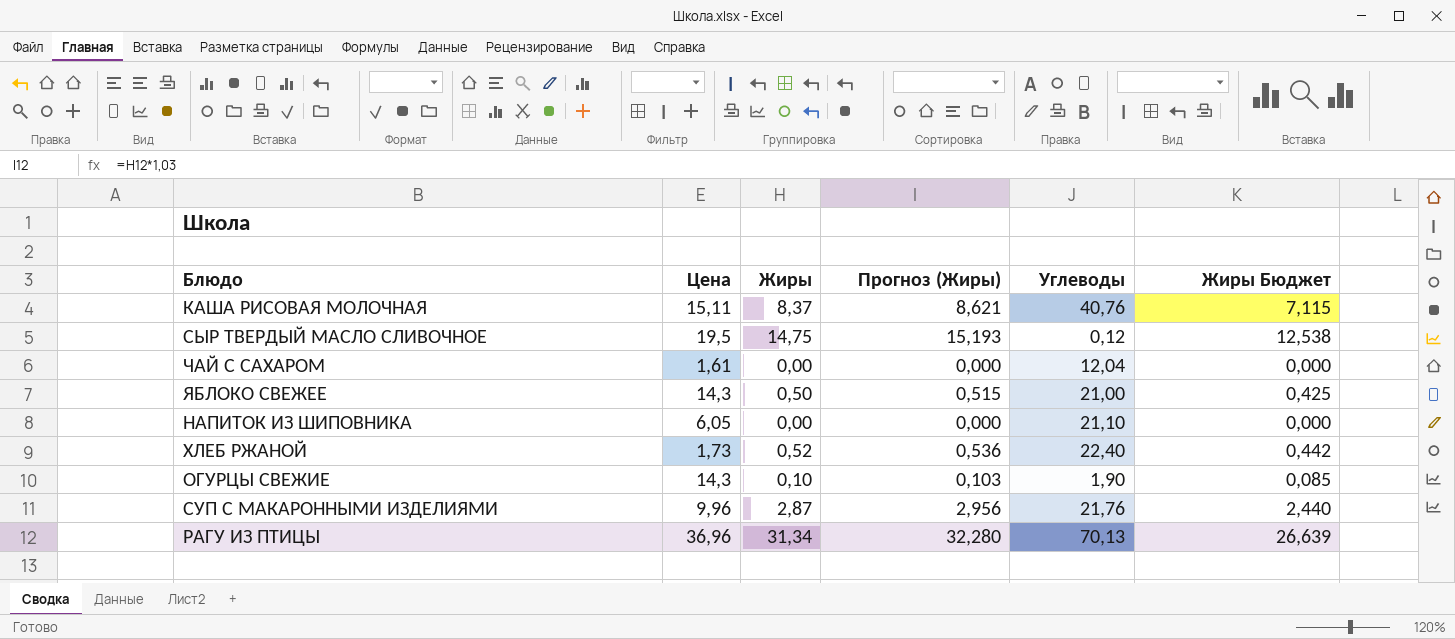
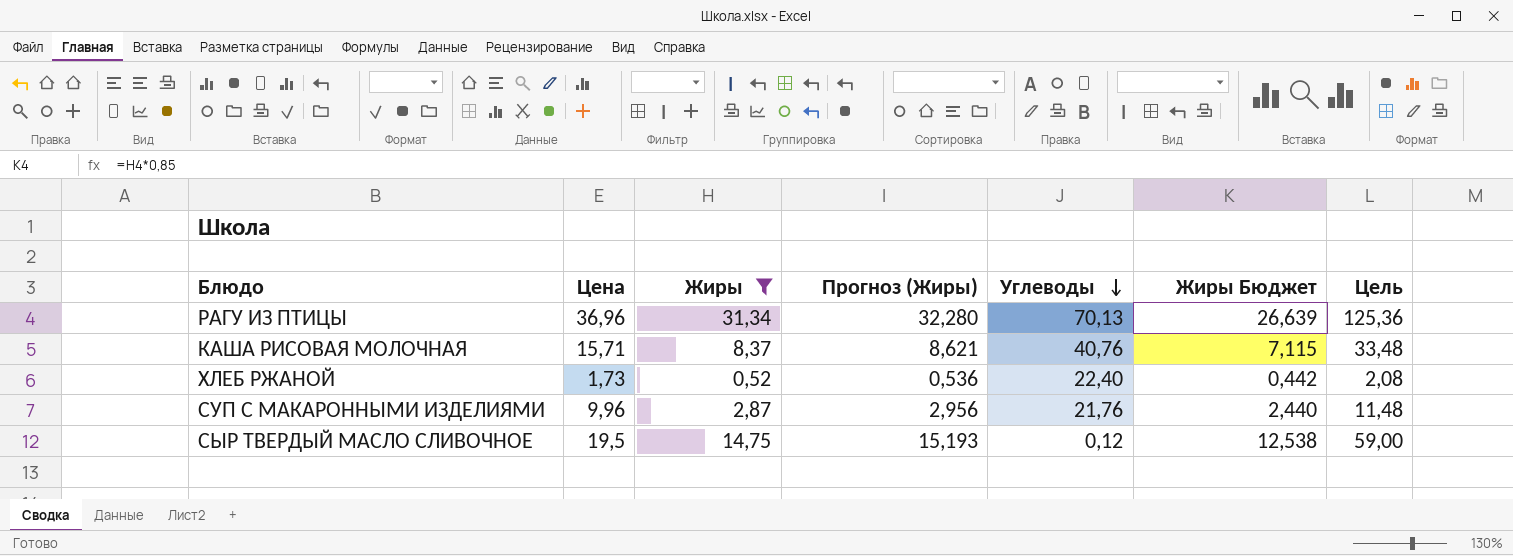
filter: none -> Жиры >= 0,52
row order: none -> Углеводы descending
column Цель | formula: none -> [Жиры] * 4
КАША РИСОВАЯ МОЛОЧНАЯ | Цена: 15,11 -> 15,71

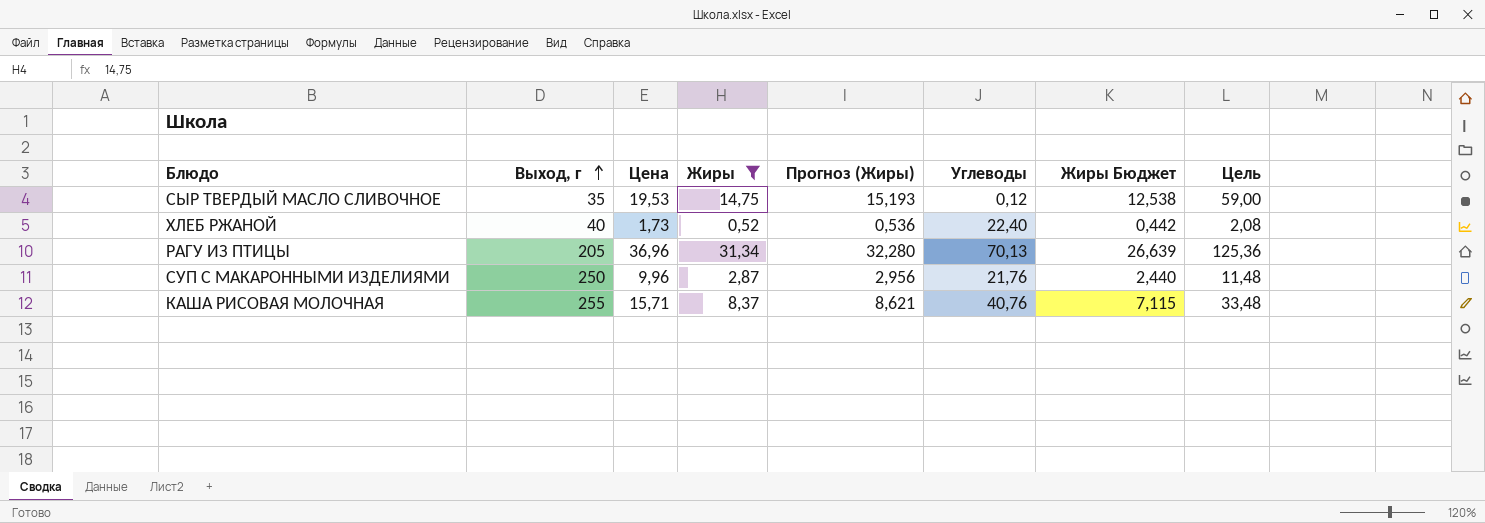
row order: Углеводы descending -> Выход, г ascending
column Выход, г | position: none -> 2
СЫР ТВЕРДЫЙ МАСЛО СЛИВОЧНОЕ | Цена: 19,5 -> 19,53

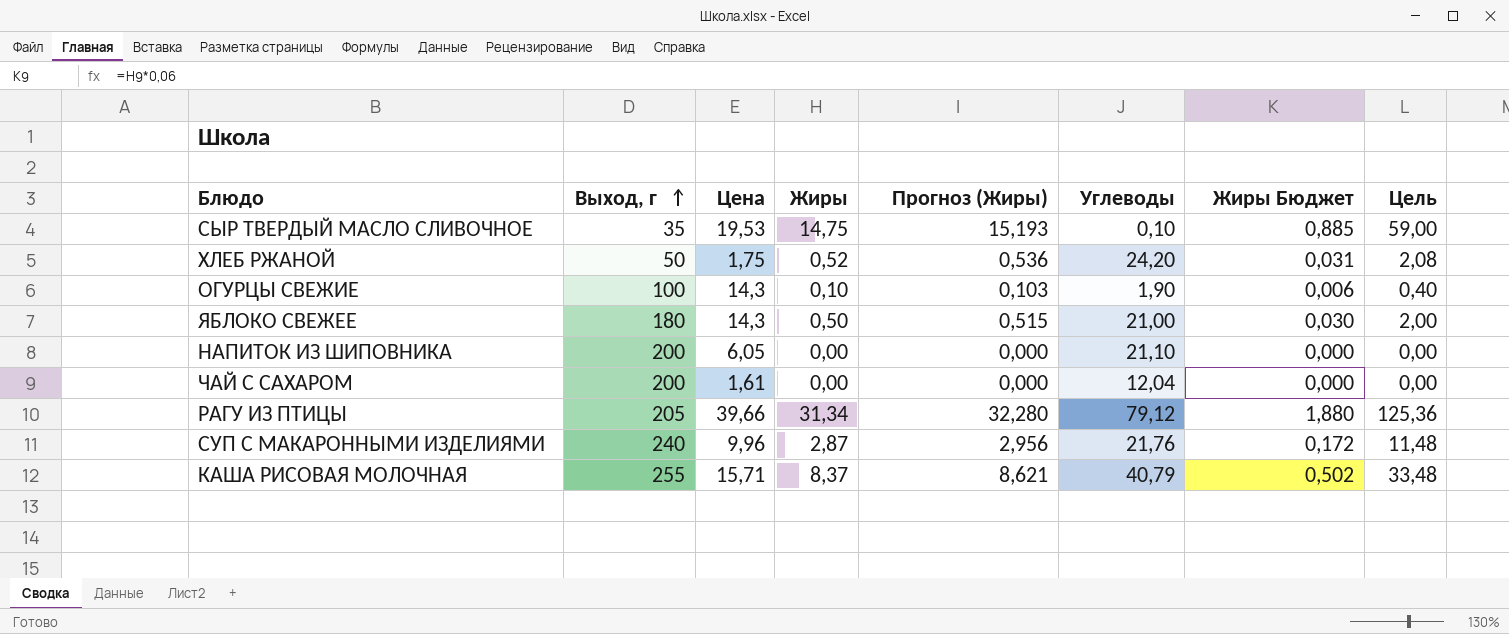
filter: Жиры >= 0,52 -> none
column Жиры Бюджет | formula: [Жиры] * 0,85 -> [Жиры] * 0,06
СЫР ТВЕРДЫЙ МАСЛО СЛИВОЧНОЕ | Углеводы: 0,12 -> 0,10
ХЛЕБ РЖАНОЙ | Выход, г: 40 -> 50
ХЛЕБ РЖАНОЙ | Цена: 1,73 -> 1,75
ХЛЕБ РЖАНОЙ | Углеводы: 22,40 -> 24,20
РАГУ ИЗ ПТИЦЫ | Цена: 36,96 -> 39,66
РАГУ ИЗ ПТИЦЫ | Углеводы: 70,13 -> 79,12
СУП С МАКАРОННЫМИ ИЗДЕЛИЯМИ | Выход, г: 250 -> 240
КАША РИСОВАЯ МОЛОЧНАЯ | Углеводы: 40,76 -> 40,79

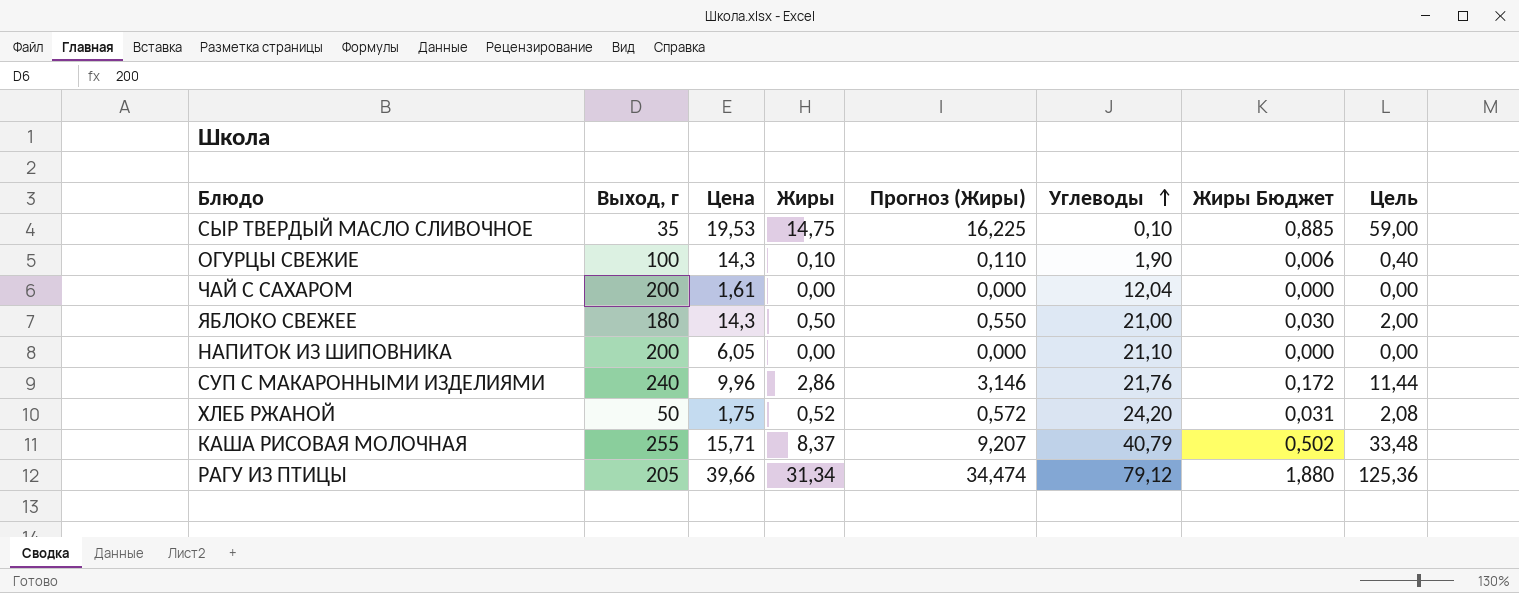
row order: Выход, г ascending -> Углеводы ascending
column Прогноз (Жиры) | formula: [Жиры] * 1,03 -> [Жиры] * 1,1
СУП С МАКАРОННЫМИ ИЗДЕЛИЯМИ | Жиры: 2,87 -> 2,86
СУП С МАКАРОННЫМИ ИЗДЕЛИЯМИ | Цель: 11,48 -> 11,44

